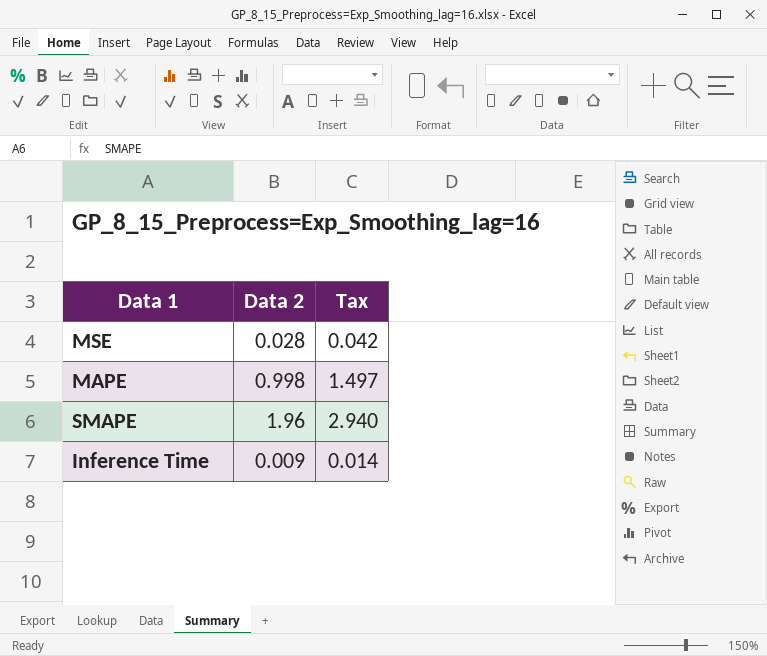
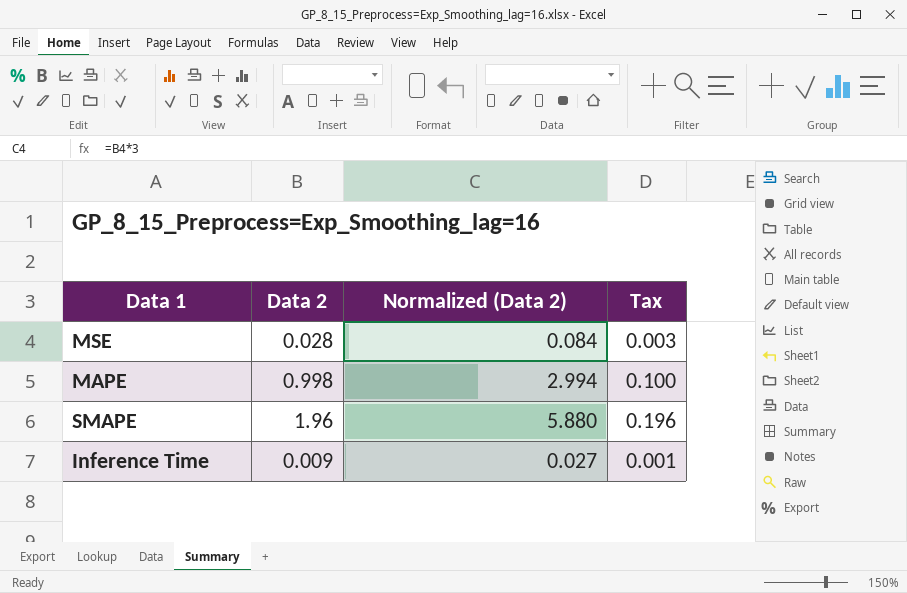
column Normalized (Data 2) | formula: none -> [Data 2] * 3
column Tax | formula: [Data 2] * 1.5 -> [Data 2] * 0.1

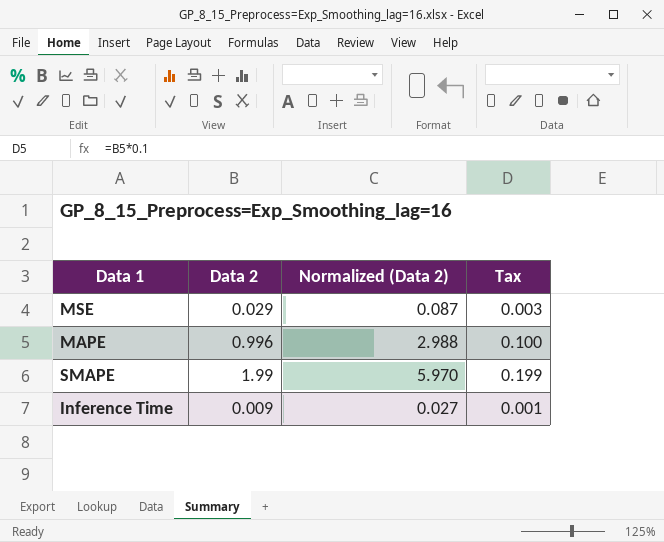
MSE | Data 2: 0.028 -> 0.029
MSE | Normalized (Data 2): 0.084 -> 0.087
MAPE | Data 2: 0.998 -> 0.996
MAPE | Normalized (Data 2): 2.994 -> 2.988
SMAPE | Data 2: 1.96 -> 1.99
SMAPE | Normalized (Data 2): 5.880 -> 5.970
SMAPE | Tax: 0.196 -> 0.199

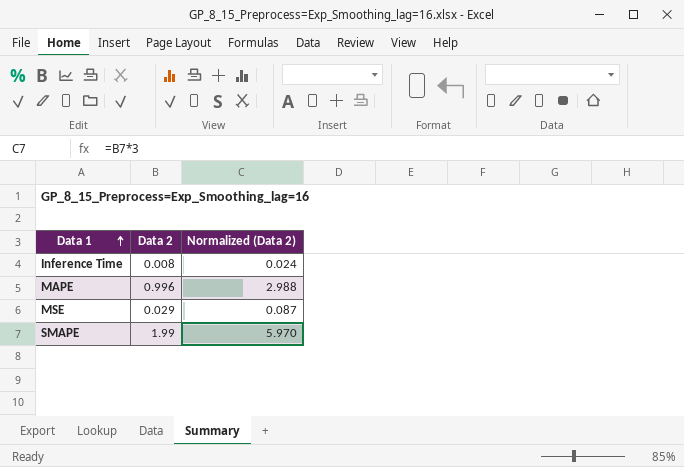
row order: none -> Data 1 ascending
column Tax | formula: [Data 2] * 0.1 -> none
Inference Time | Data 2: 0.009 -> 0.008
Inference Time | Normalized (Data 2): 0.027 -> 0.024

